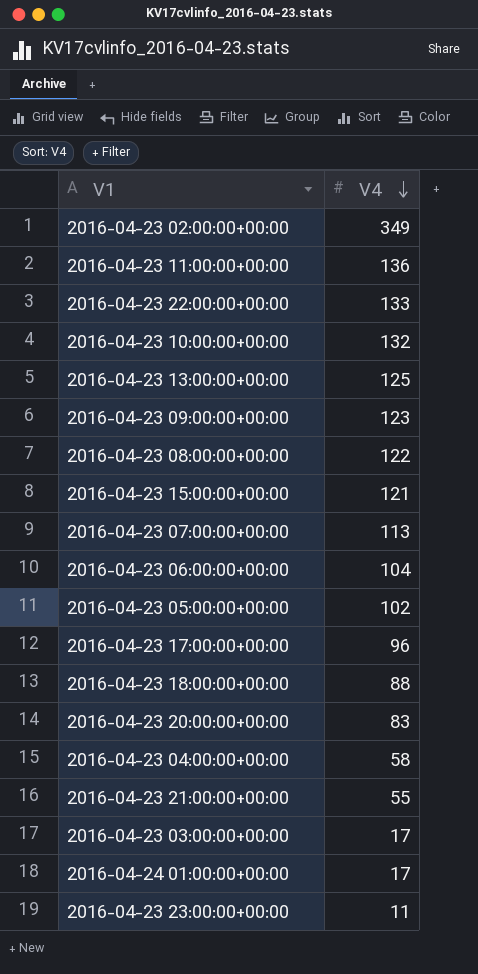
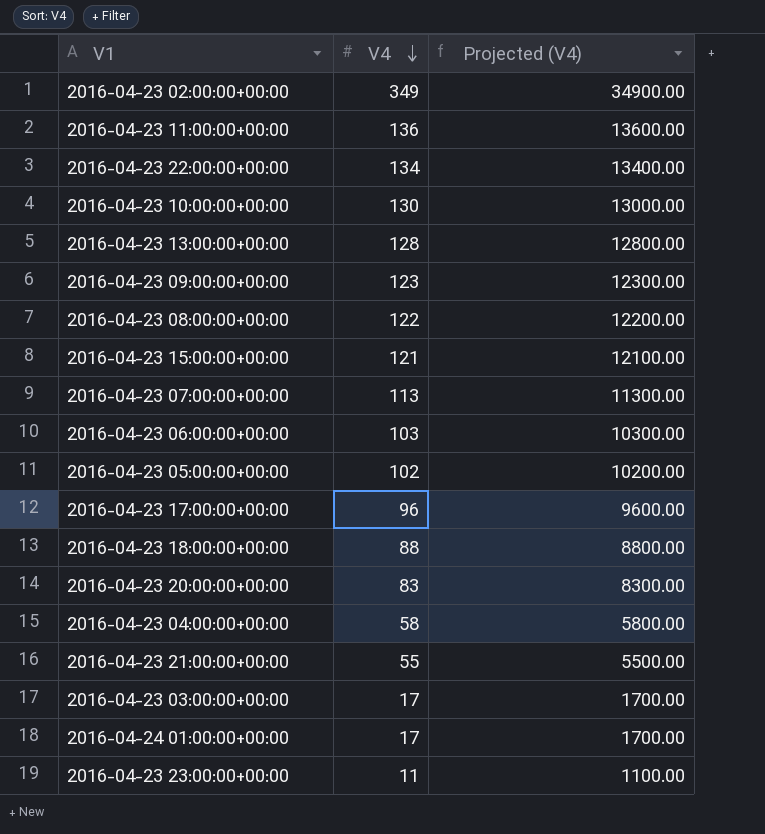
column Projected (V4) | formula: none -> [V4] * 100
2016-04-23 22:00:00+00:00 | V4: 133 -> 134
2016-04-23 10:00:00+00:00 | V4: 132 -> 130
2016-04-23 13:00:00+00:00 | V4: 125 -> 128
2016-04-23 06:00:00+00:00 | V4: 104 -> 103

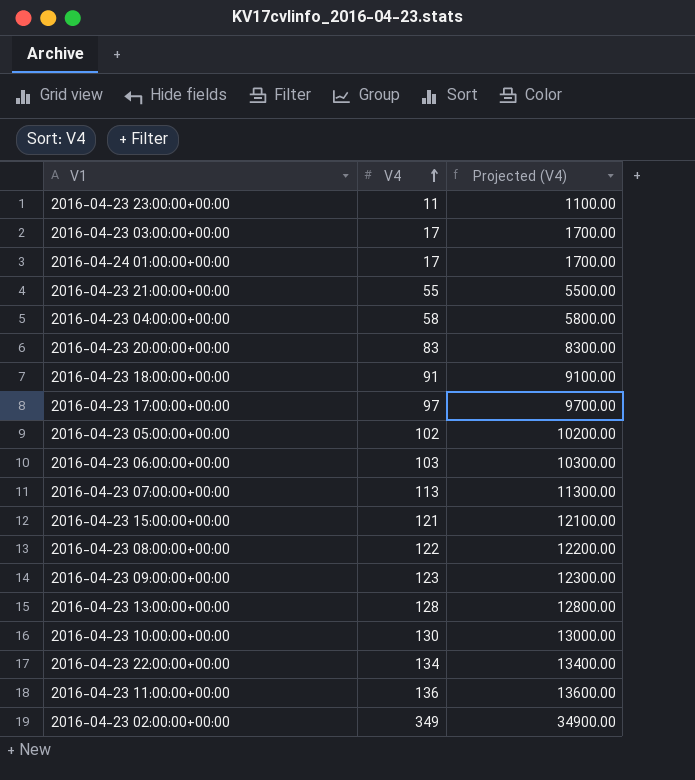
row order: V4 descending -> V4 ascending
2016-04-23 18:00:00+00:00 | V4: 88 -> 91
2016-04-23 18:00:00+00:00 | Projected (V4): 8800.00 -> 9100.00
2016-04-23 17:00:00+00:00 | V4: 96 -> 97
2016-04-23 17:00:00+00:00 | Projected (V4): 9600.00 -> 9700.00

